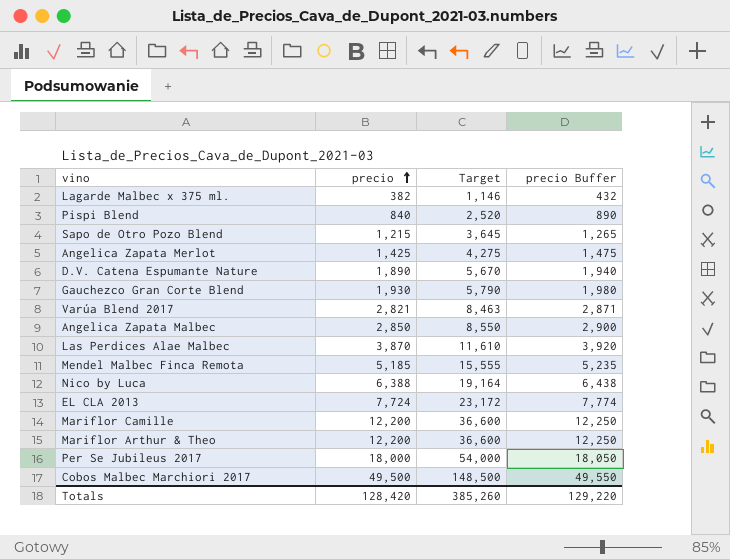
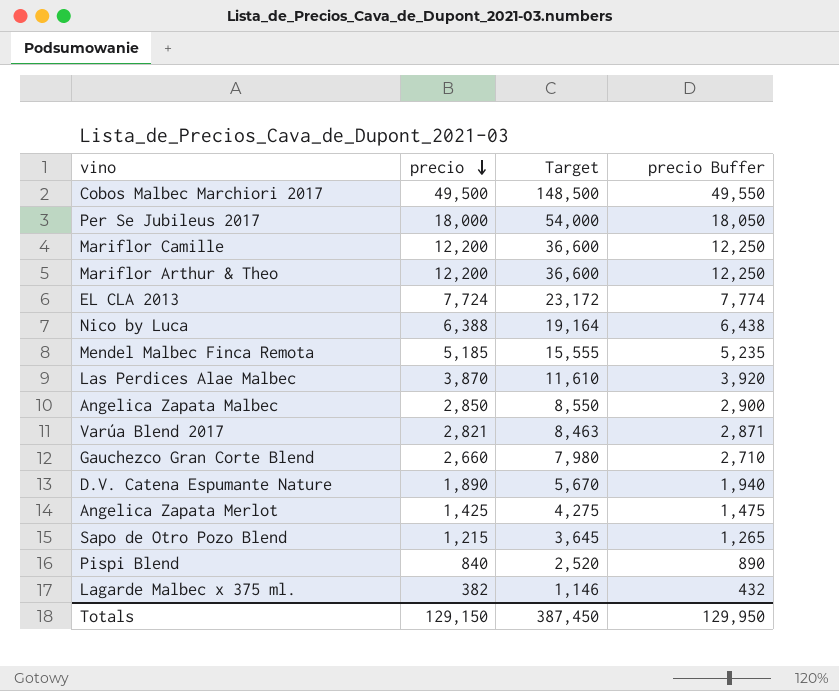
row order: precio ascending -> precio descending
Gauchezco Gran Corte Blend | precio: 1,930 -> 2,660
Gauchezco Gran Corte Blend | Target: 5,790 -> 7,980
Gauchezco Gran Corte Blend | precio Buffer: 1,980 -> 2,710
Totals | precio: 128,420 -> 129,150
Totals | Target: 385,260 -> 387,450
Totals | precio Buffer: 129,220 -> 129,950

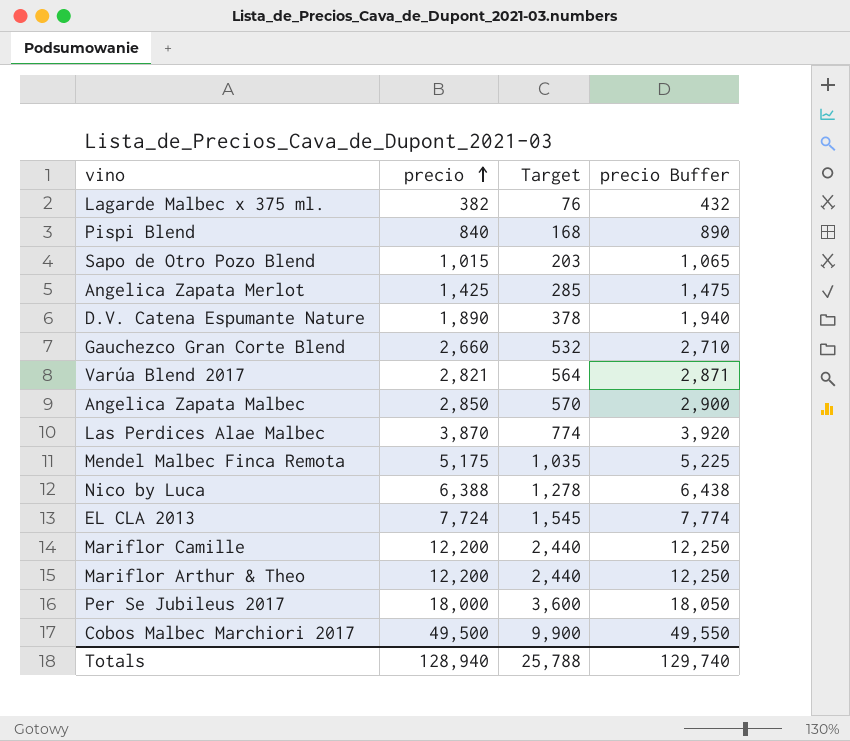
row order: precio descending -> precio ascending
column Target | formula: [precio] * 3 -> [precio] * 0.2
Sapo de Otro Pozo Blend | precio: 1,215 -> 1,015
Sapo de Otro Pozo Blend | precio Buffer: 1,265 -> 1,065
Mendel Malbec Finca Remota | precio: 5,185 -> 5,175
Mendel Malbec Finca Remota | precio Buffer: 5,235 -> 5,225
Totals | precio: 129,150 -> 128,940
Totals | Target: 387,450 -> 25,788
Totals | precio Buffer: 129,950 -> 129,740

